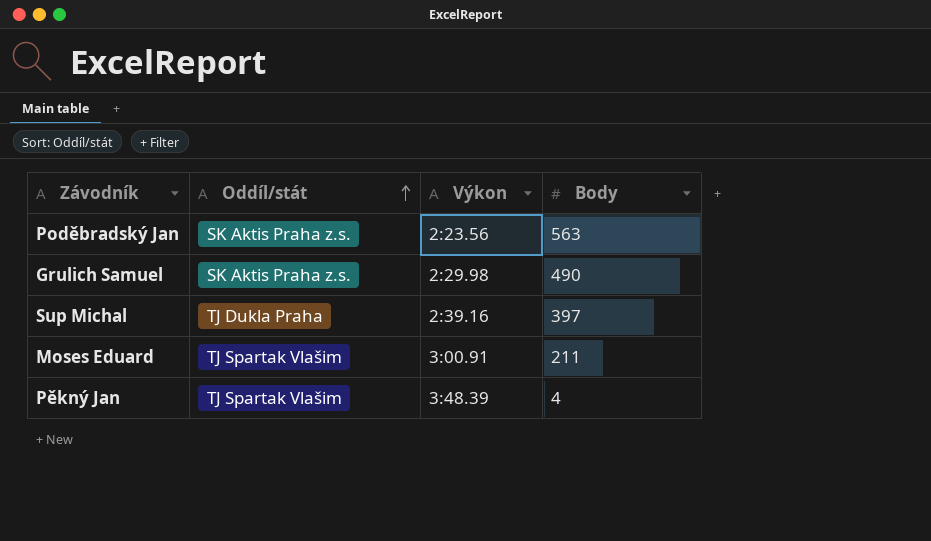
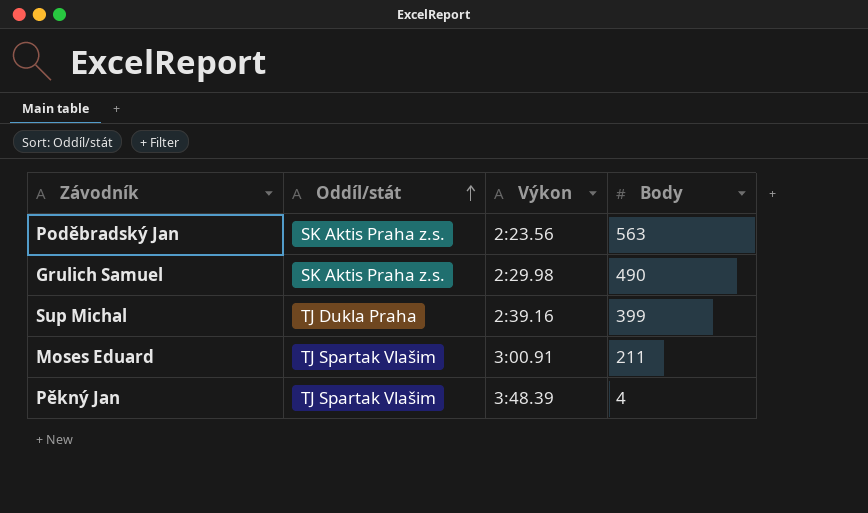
Sup Michal | Body: 397 -> 399

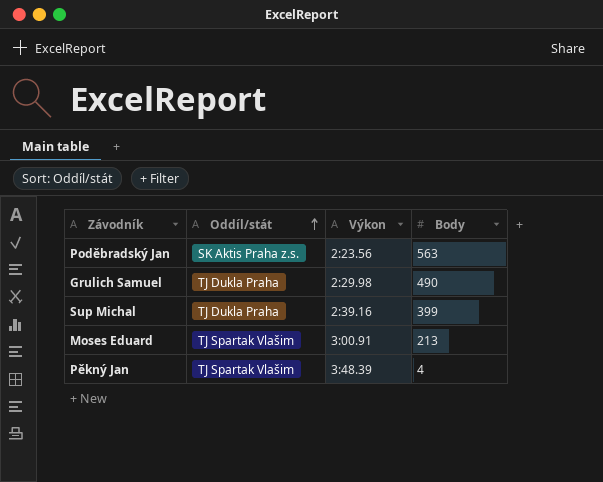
Grulich Samuel | Oddíl/stát: SK Aktis Praha z.s. -> TJ Dukla Praha
Moses Eduard | Body: 211 -> 213

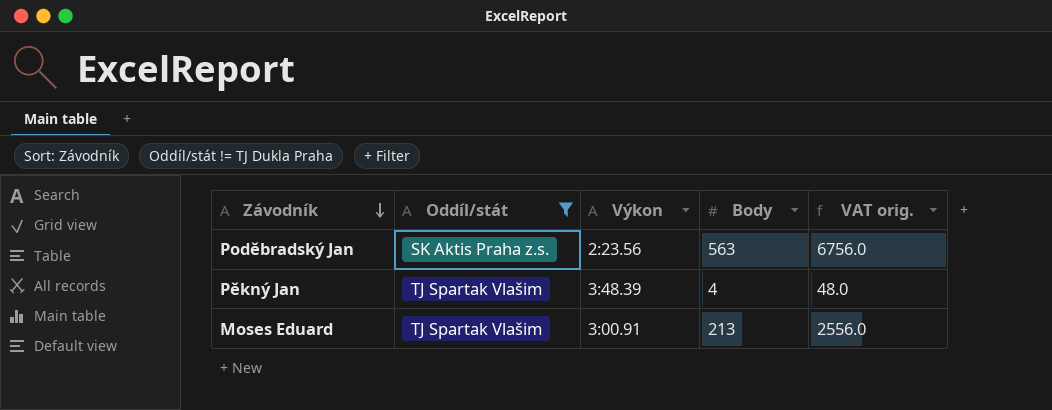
filter: none -> Oddíl/stát != TJ Dukla Praha
row order: Oddíl/stát ascending -> Závodník descending
column VAT orig. | formula: none -> [Body] * 12

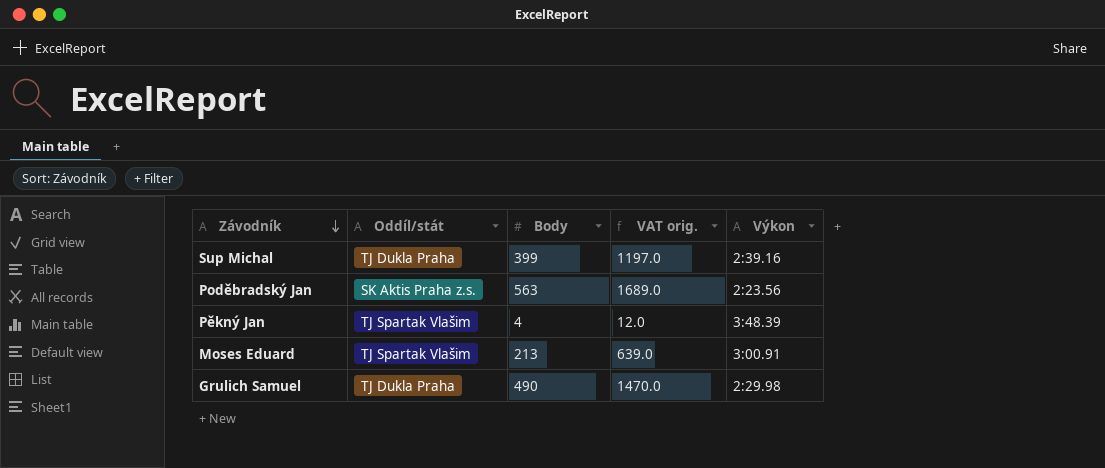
filter: Oddíl/stát != TJ Dukla Praha -> none
column VAT orig. | formula: [Body] * 12 -> [Body] * 3
column Výkon | position: 3 -> 5

